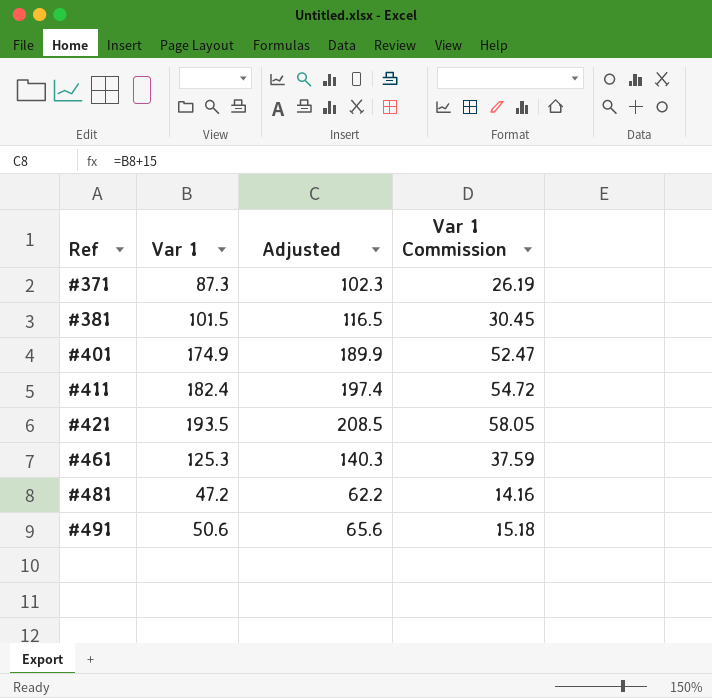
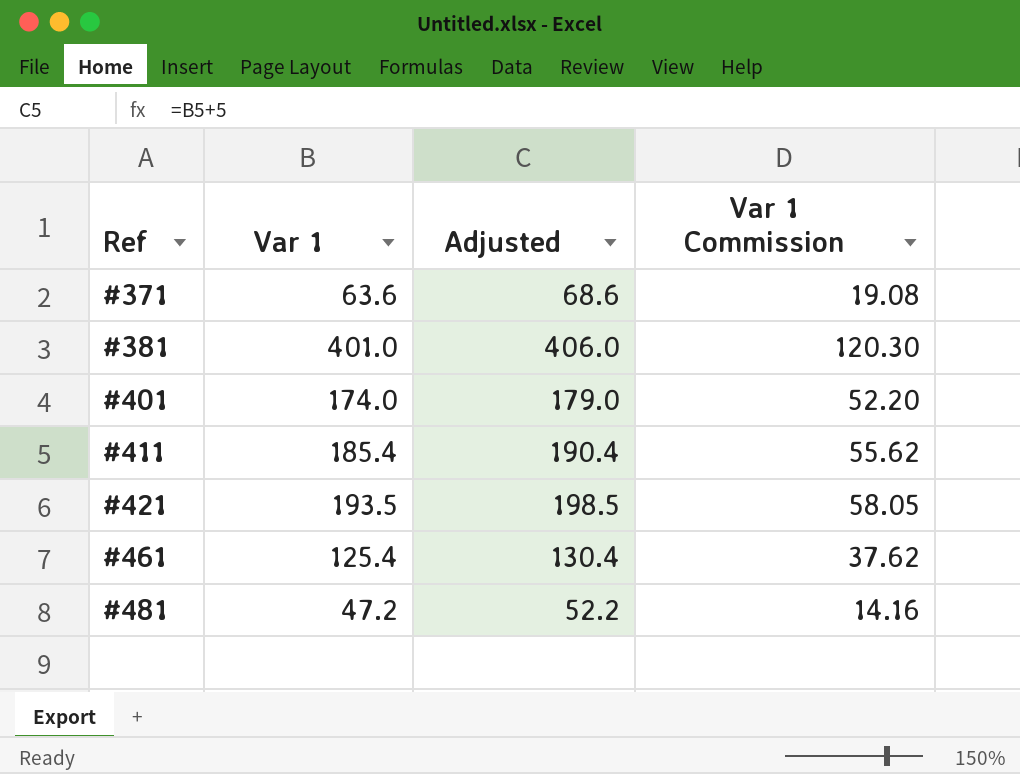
column Adjusted | formula: [Var 1] + 15 -> [Var 1] + 5
row #491: 50.6 | 65.6 | 15.18 -> none
#371 | Var 1: 87.3 -> 63.6
#371 | Var 1 Commission: 26.19 -> 19.08
#381 | Var 1: 101.5 -> 401.0
#381 | Var 1 Commission: 30.45 -> 120.30
#401 | Var 1: 174.9 -> 174.0
#401 | Var 1 Commission: 52.47 -> 52.20
#411 | Var 1: 182.4 -> 185.4
#411 | Var 1 Commission: 54.72 -> 55.62
#461 | Var 1: 125.3 -> 125.4
#461 | Var 1 Commission: 37.59 -> 37.62

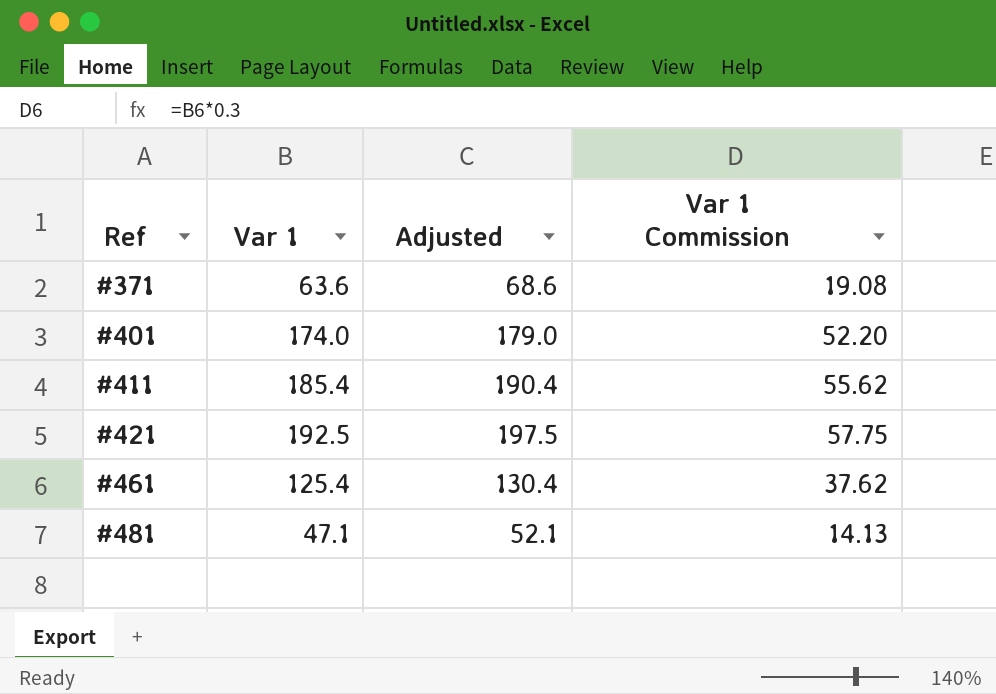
row #381: 401.0 | 406.0 | 120.30 -> none
#421 | Var 1: 193.5 -> 192.5
#421 | Adjusted: 198.5 -> 197.5
#421 | Var 1 Commission: 58.05 -> 57.75
#481 | Var 1: 47.2 -> 47.1
#481 | Adjusted: 52.2 -> 52.1
#481 | Var 1 Commission: 14.16 -> 14.13

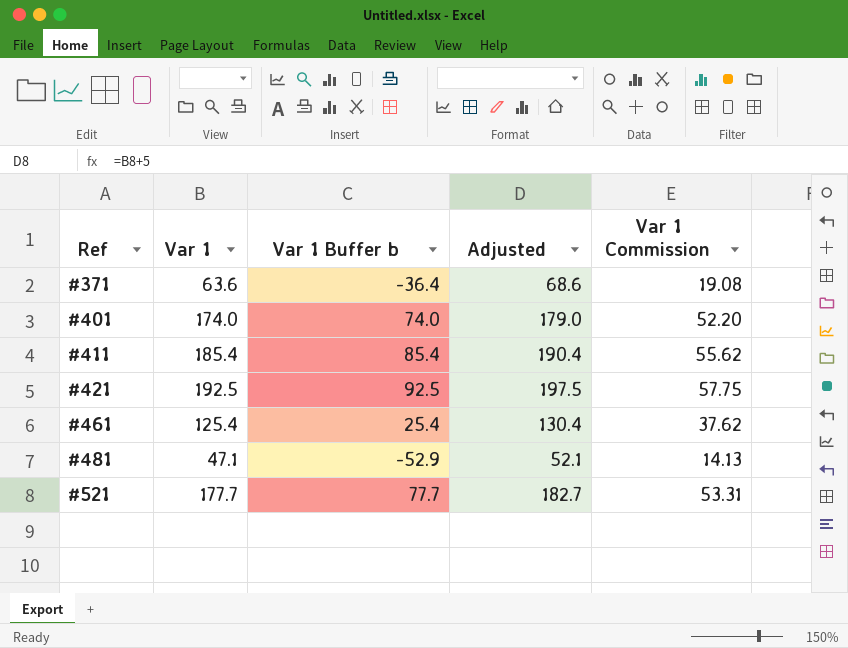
column Var 1 Buffer b | formula: none -> [Var 1] - 100
row #521: none -> 177.7 | 77.7 | 182.7 | 53.31

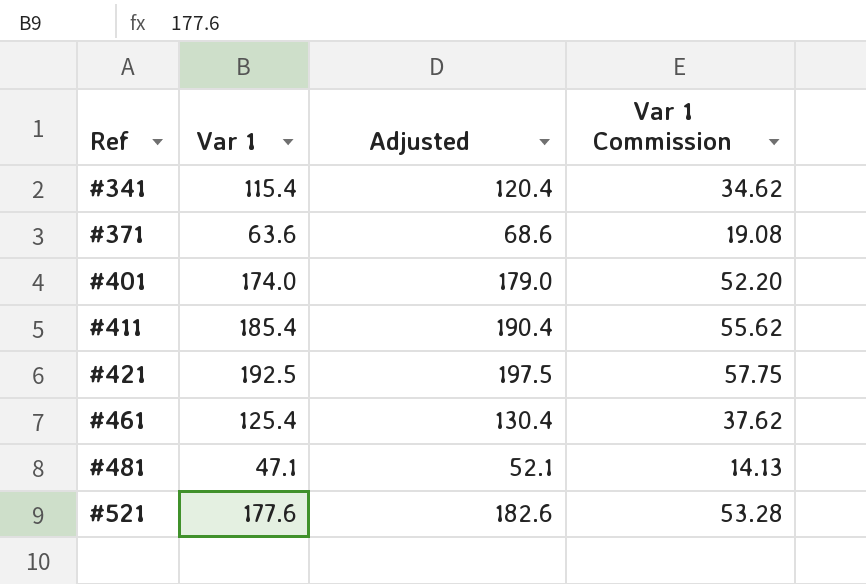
column Var 1 Buffer b | formula: [Var 1] - 100 -> none
row #341: none -> 115.4 | 120.4 | 34.62
#521 | Var 1: 177.7 -> 177.6
#521 | Adjusted: 182.7 -> 182.6
#521 | Var 1 Commission: 53.31 -> 53.28

